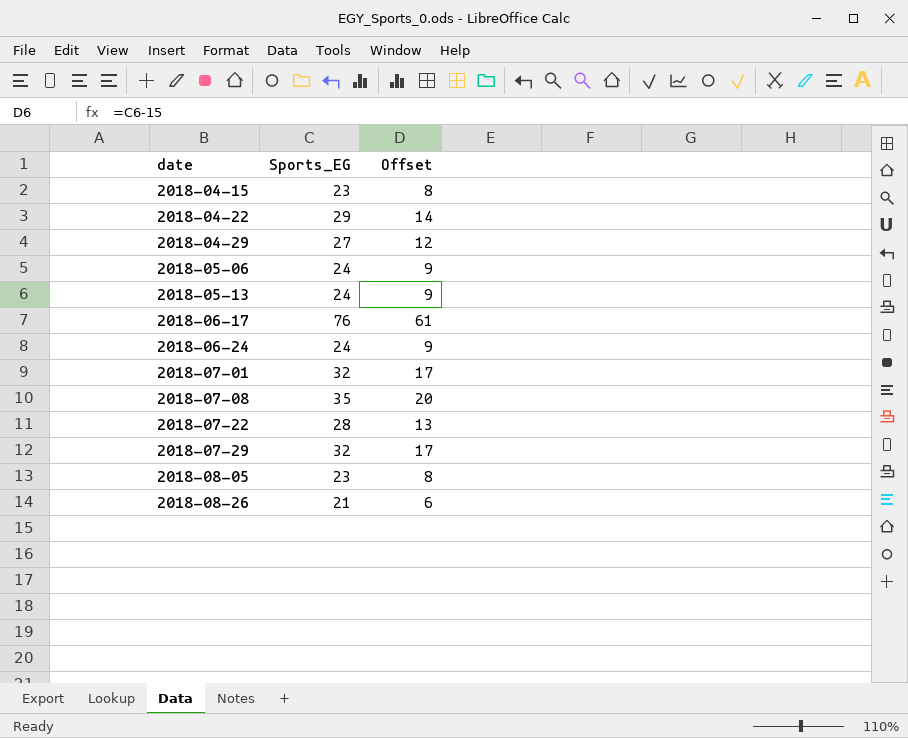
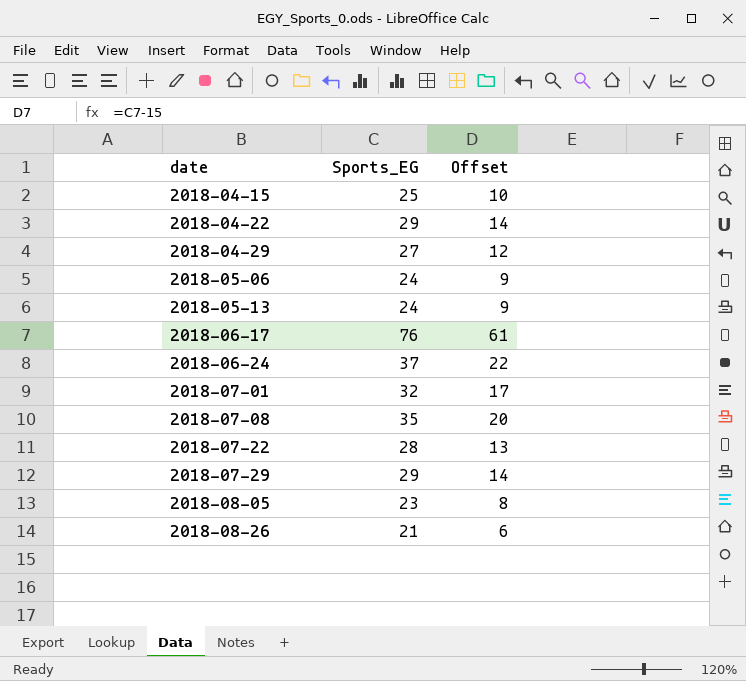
2018-04-15 | Sports_EG: 23 -> 25
2018-04-15 | Offset: 8 -> 10
2018-06-24 | Sports_EG: 24 -> 37
2018-06-24 | Offset: 9 -> 22
2018-07-29 | Sports_EG: 32 -> 29
2018-07-29 | Offset: 17 -> 14

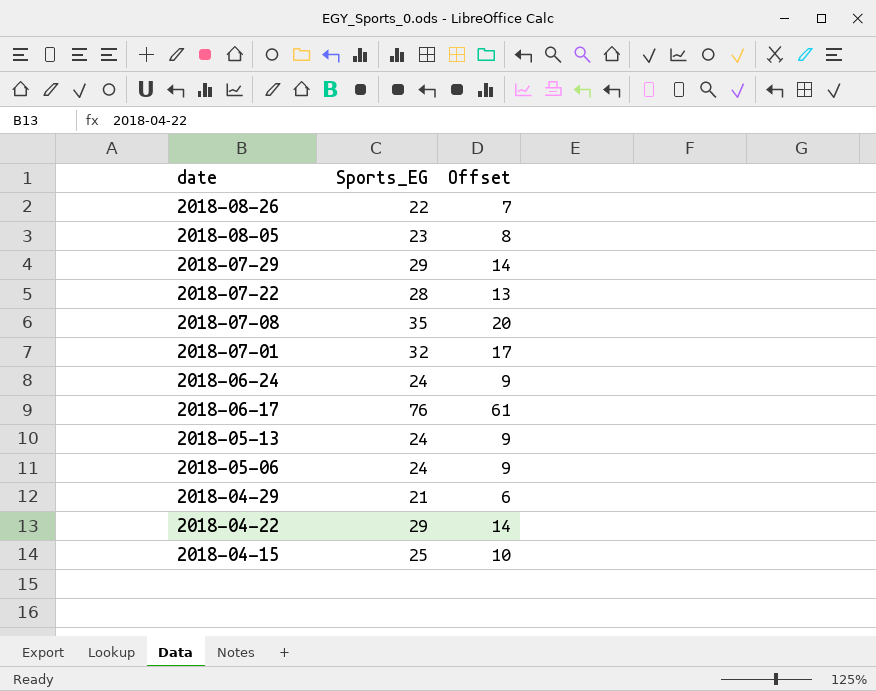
row order: date ascending -> date descending
2018-08-26 | Sports_EG: 21 -> 22
2018-08-26 | Offset: 6 -> 7
2018-06-24 | Sports_EG: 37 -> 24
2018-06-24 | Offset: 22 -> 9
2018-04-29 | Sports_EG: 27 -> 21
2018-04-29 | Offset: 12 -> 6

